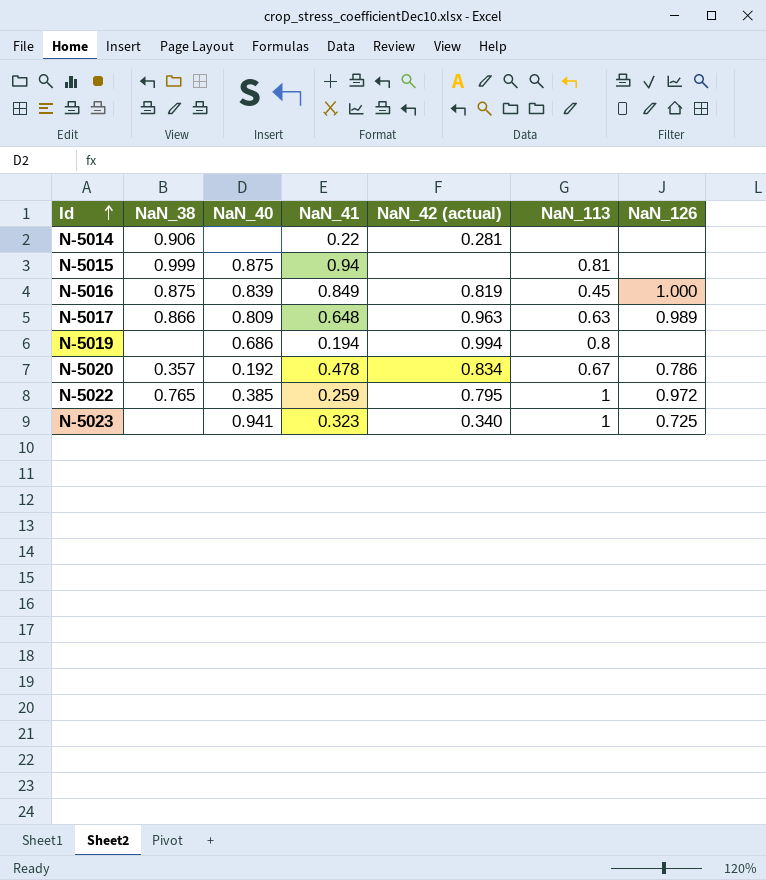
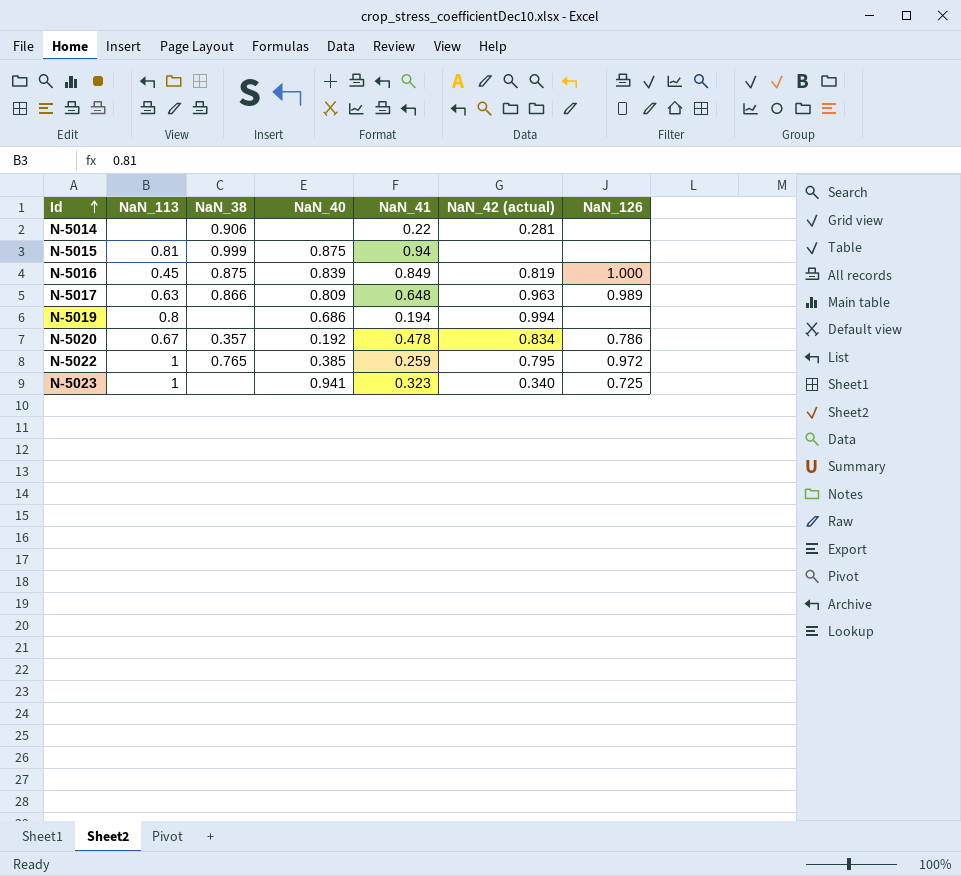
column NaN_113 | position: 6 -> 2

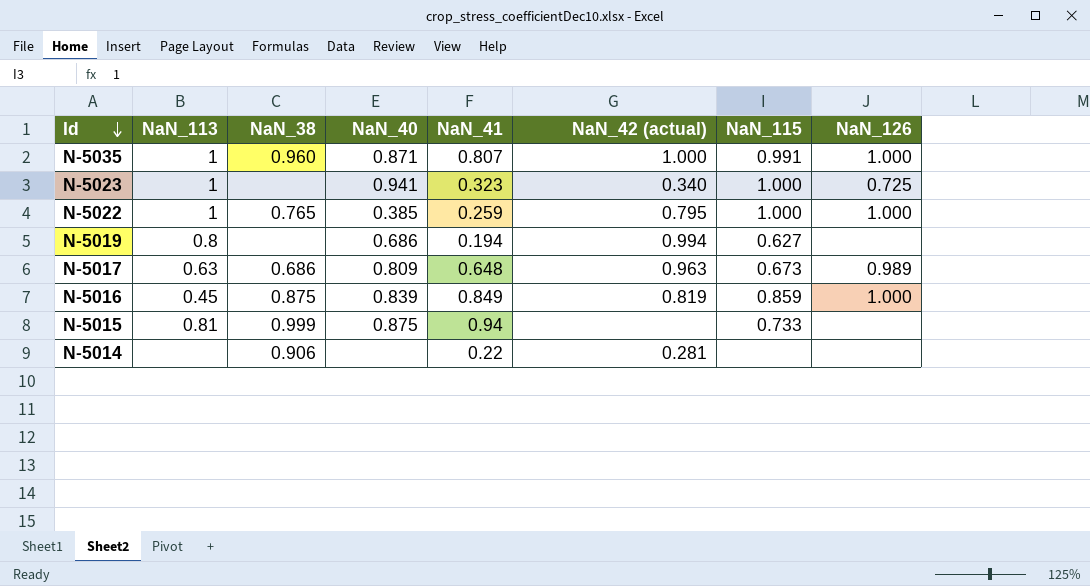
row order: Id ascending -> Id descending
column NaN_115 | position: none -> 7
row N-5020: 0.67 | 0.357 | 0.192 | 0.478 | 0.834 | 0.786 -> none
row N-5035: none -> 1 | 0.960 | 0.871 | 0.807 | 1.000 | 0.991 | 1.000
N-5022 | NaN_126: 0.972 -> 1.000
N-5017 | NaN_38: 0.866 -> 0.686

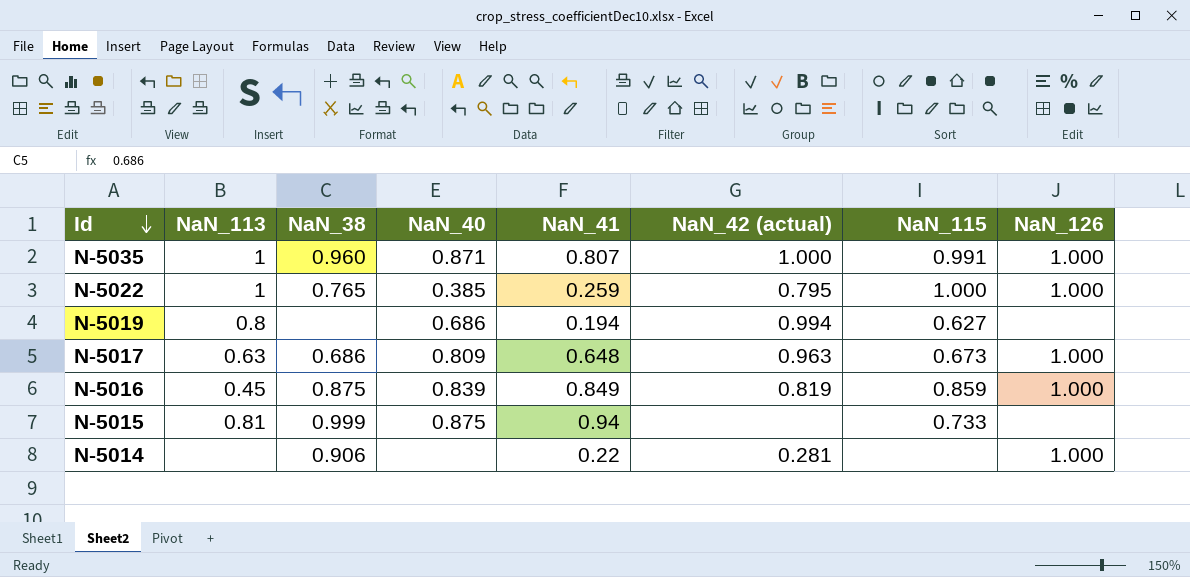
row N-5023: 1 | none | 0.941 | 0.323 | 0.340 | 1.000 | 0.725 -> none
N-5017 | NaN_126: 0.989 -> 1.000
N-5014 | NaN_126: none -> 1.000

